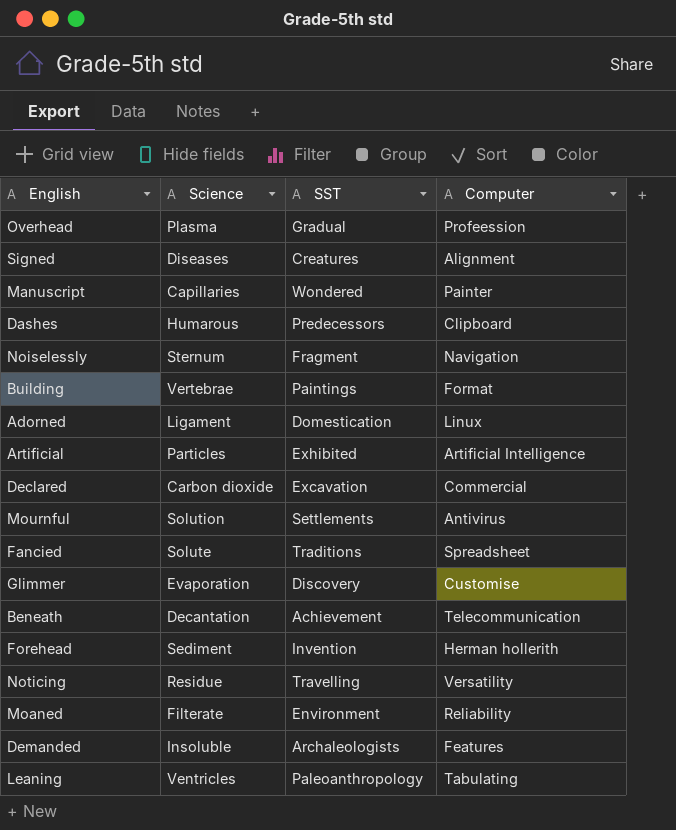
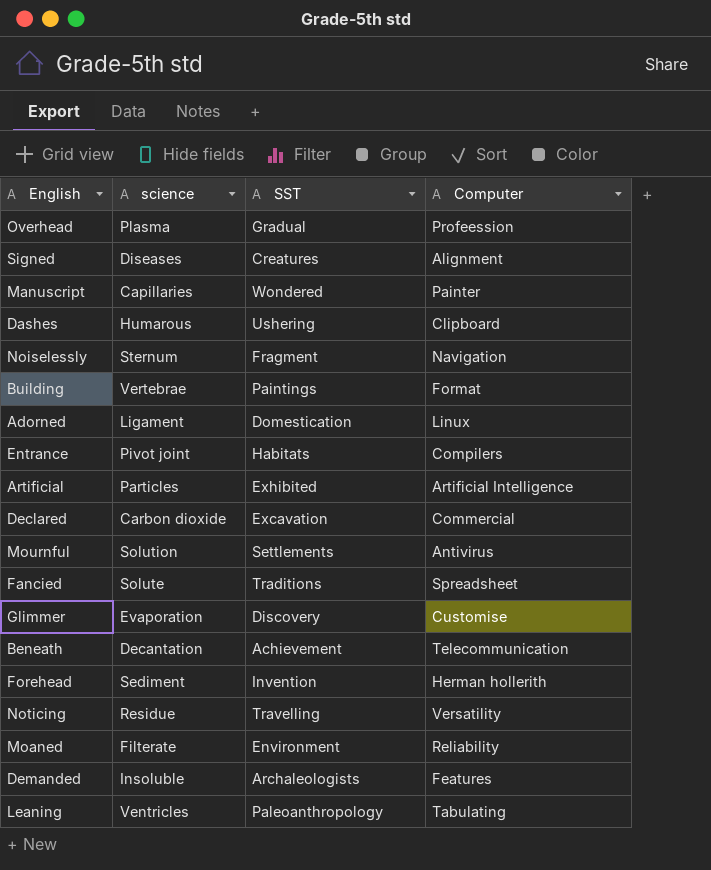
column name: Science -> science
Dashes | SST: Predecessors -> Ushering
row Entrance: none -> Pivot joint | Habitats | Compilers

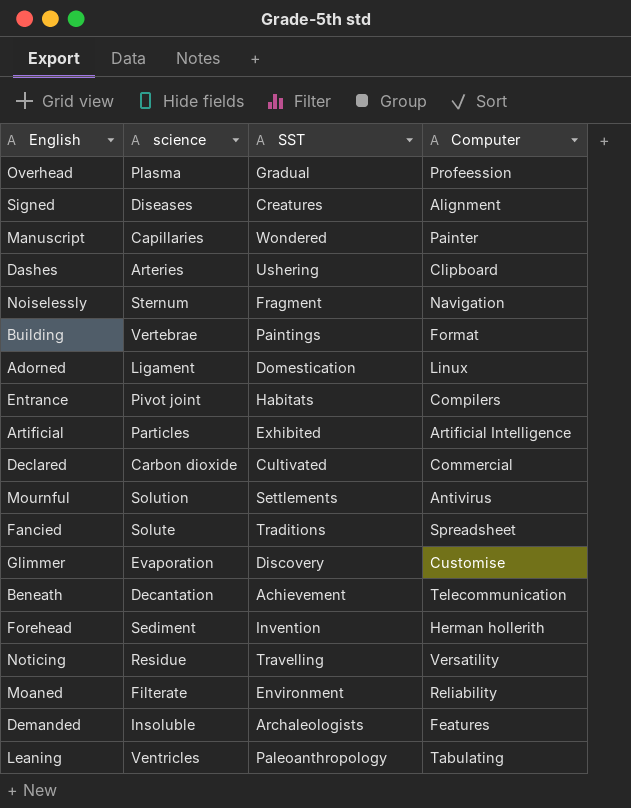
Dashes | science: Humarous -> Arteries
Declared | SST: Excavation -> Cultivated

